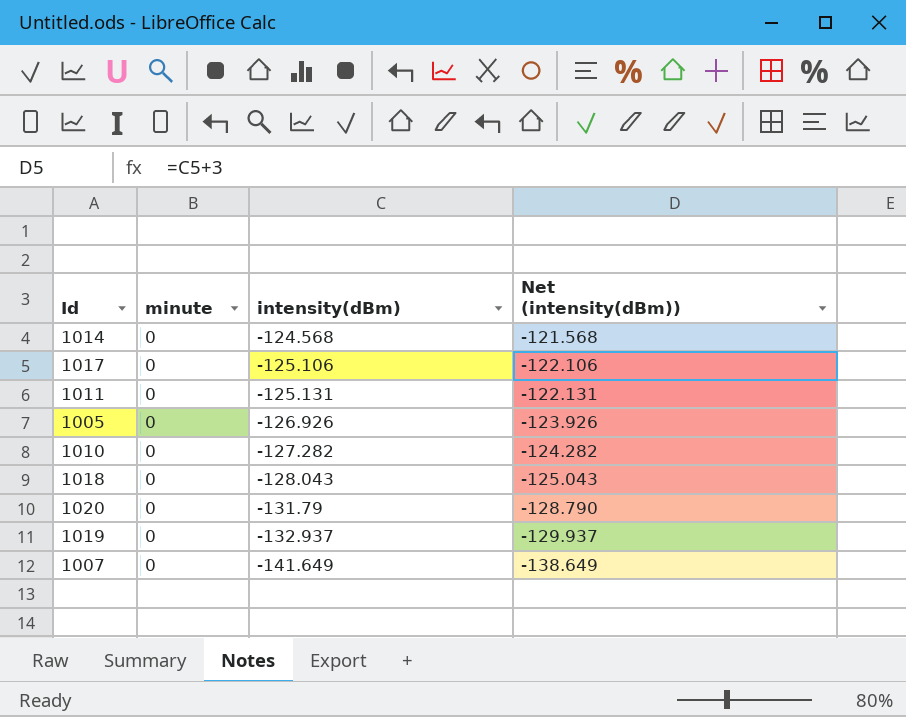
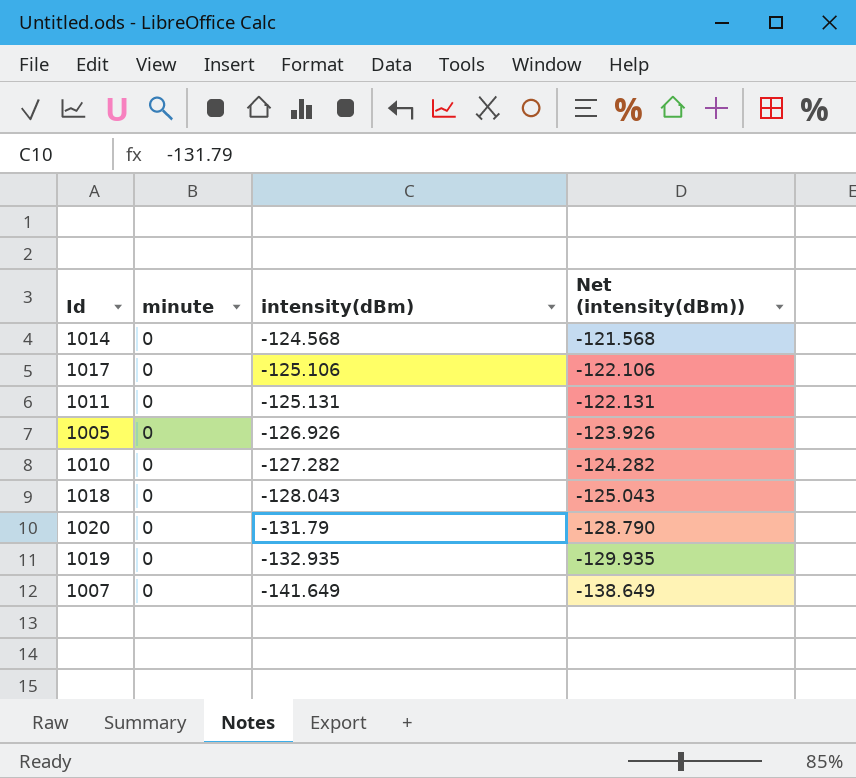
1019 | intensity(dBm): -132.937 -> -132.935
1019 | Net (intensity(dBm)): -129.937 -> -129.935

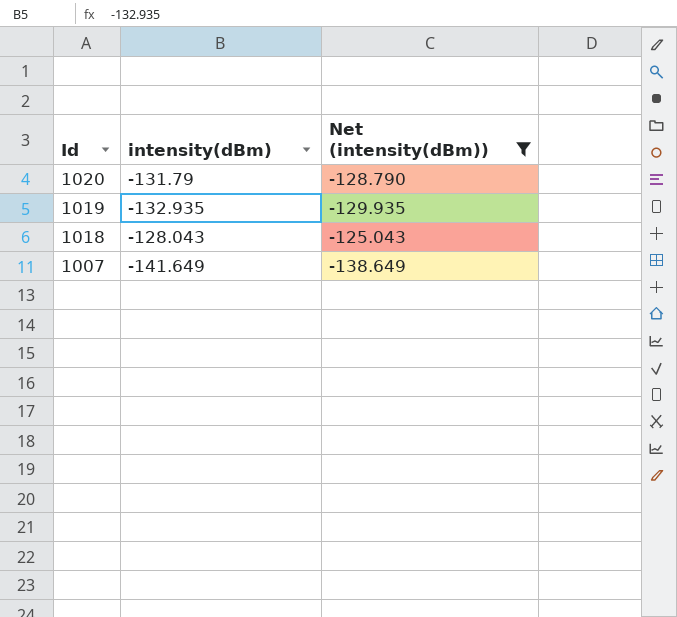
filter: none -> Net (intensity(dBm)) <= -125.043
row order: intensity(dBm) descending -> Id descending
column minute | position: 2 -> none

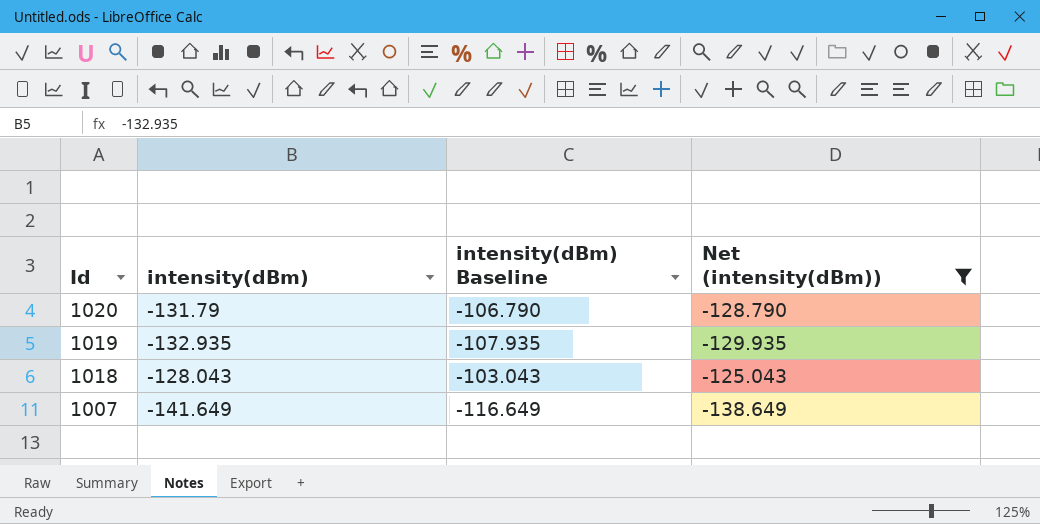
column intensity(dBm) Baseline | formula: none -> [intensity(dBm)] + 25

